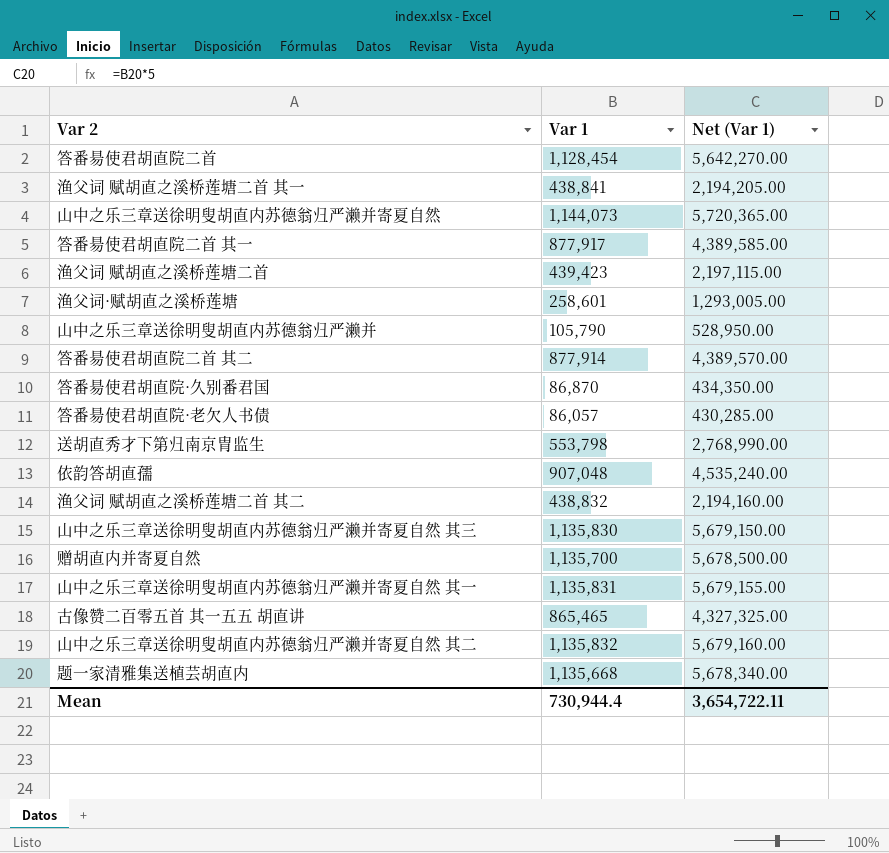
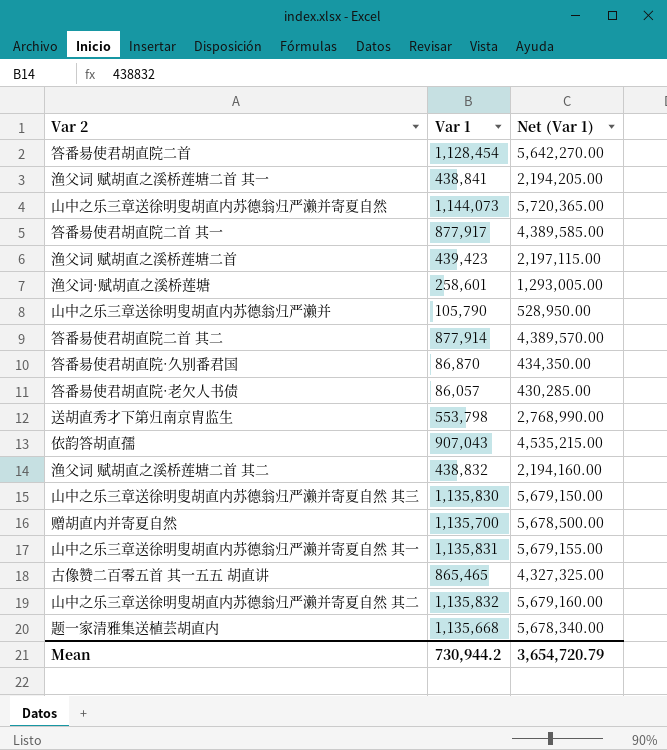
依韵答胡直孺 | Var 1: 907,048 -> 907,043
依韵答胡直孺 | Net (Var 1): 4,535,240.00 -> 4,535,215.00
Mean | Var 1: 730,944.4 -> 730,944.2
Mean | Net (Var 1): 3,654,722.11 -> 3,654,720.79

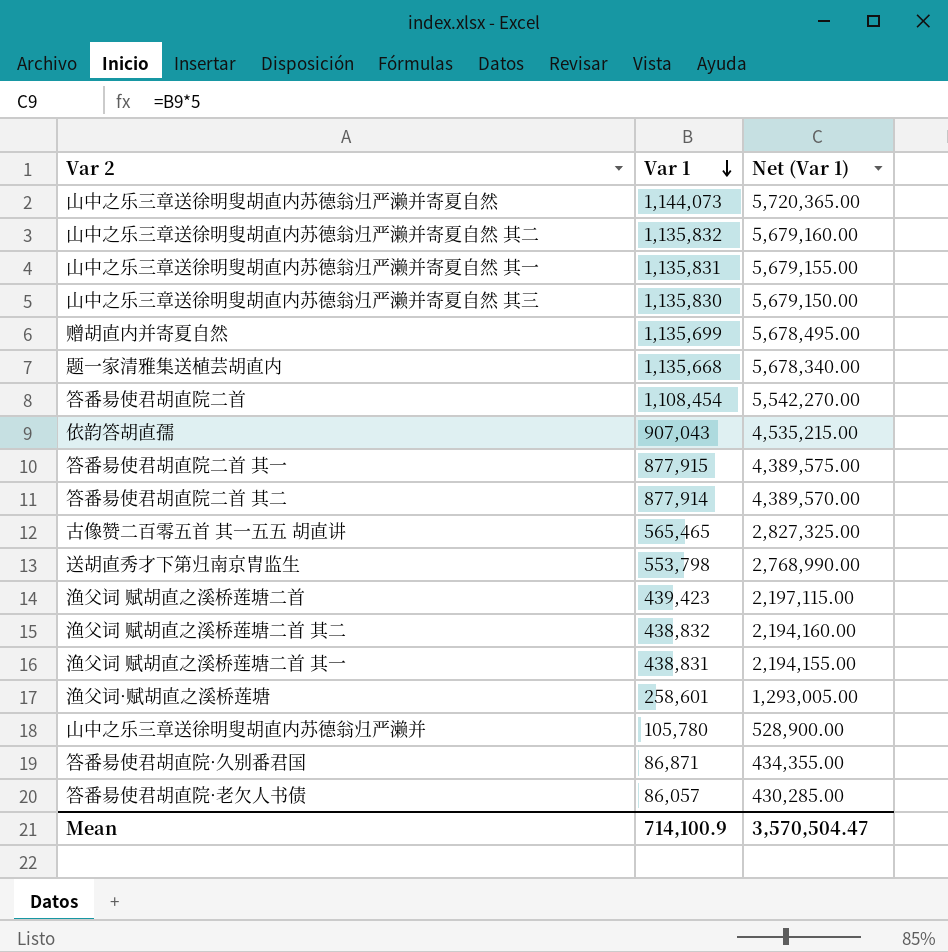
row order: none -> Var 1 descending
赠胡直内并寄夏自然 | Var 1: 1,135,700 -> 1,135,699
赠胡直内并寄夏自然 | Net (Var 1): 5,678,500.00 -> 5,678,495.00
答番昜使君胡直院二首 | Var 1: 1,128,454 -> 1,108,454
答番昜使君胡直院二首 | Net (Var 1): 5,642,270.00 -> 5,542,270.00
答番昜使君胡直院二首 其一 | Var 1: 877,917 -> 877,915
答番昜使君胡直院二首 其一 | Net (Var 1): 4,389,585.00 -> 4,389,575.00
古像赞二百零五首 其一五五 胡直讲 | Var 1: 865,465 -> 565,465
古像赞二百零五首 其一五五 胡直讲 | Net (Var 1): 4,327,325.00 -> 2,827,325.00
渔父词 赋胡直之溪桥莲塘二首 其一 | Var 1: 438,841 -> 438,831
渔父词 赋胡直之溪桥莲塘二首 其一 | Net (Var 1): 2,194,205.00 -> 2,194,155.00
山中之乐三章送徐明叟胡直内苏德翁归严濑并 | Var 1: 105,790 -> 105,780
山中之乐三章送徐明叟胡直内苏德翁归严濑并 | Net (Var 1): 528,950.00 -> 528,900.00
答番昜使君胡直院·久别番君国 | Var 1: 86,870 -> 86,871
答番昜使君胡直院·久别番君国 | Net (Var 1): 434,350.00 -> 434,355.00
Mean | Var 1: 730,944.2 -> 714,100.9
Mean | Net (Var 1): 3,654,720.79 -> 3,570,504.47

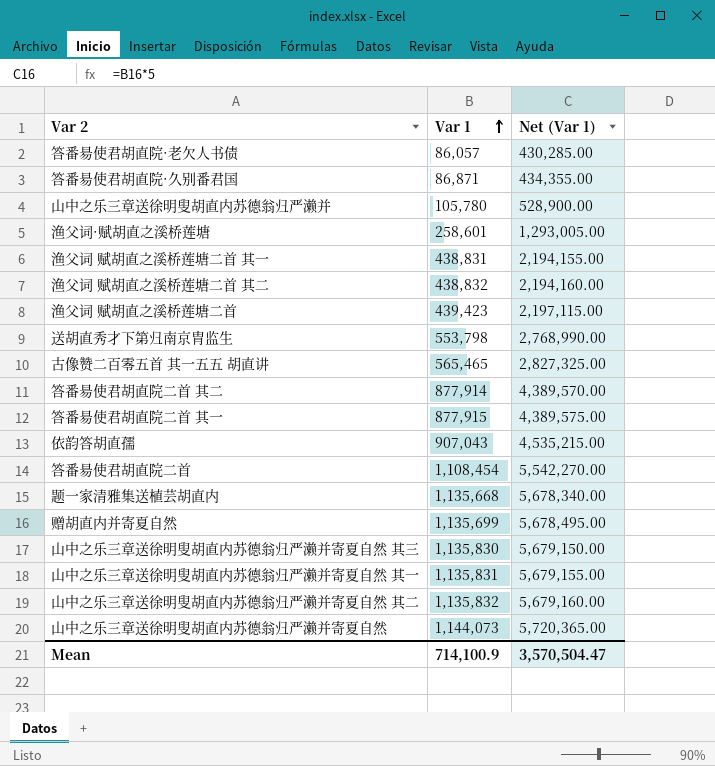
row order: Var 1 descending -> Var 1 ascending

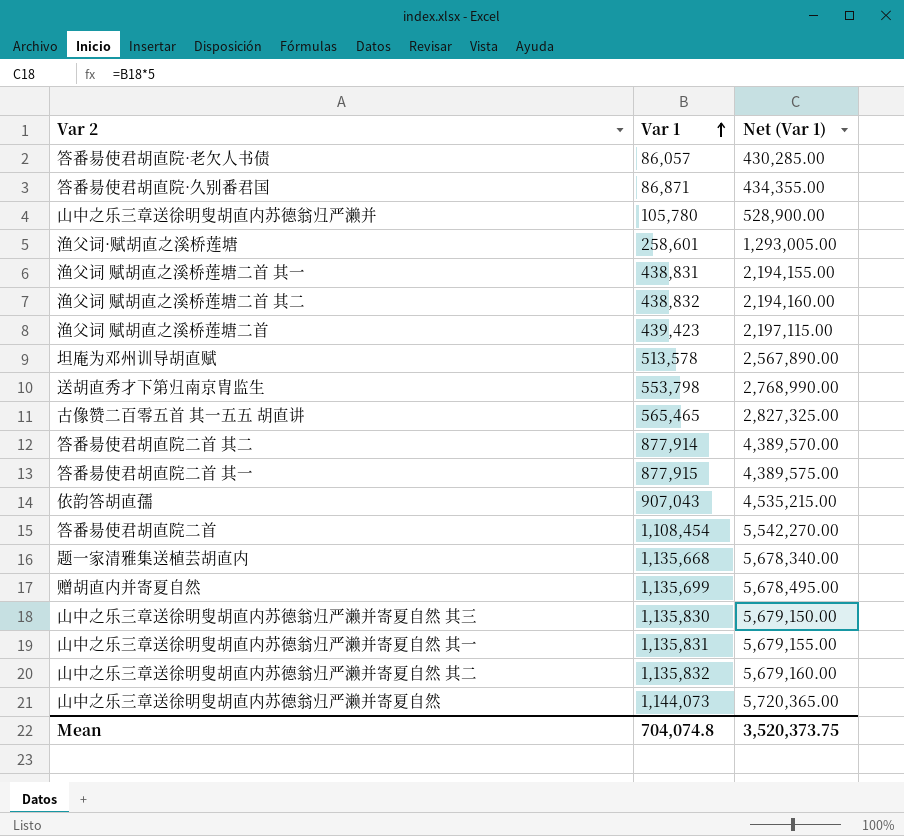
row 坦庵为邓州训导胡直赋: none -> 513,578 | 2,567,890.00
Mean | Var 1: 714,100.9 -> 704,074.8
Mean | Net (Var 1): 3,570,504.47 -> 3,520,373.75

